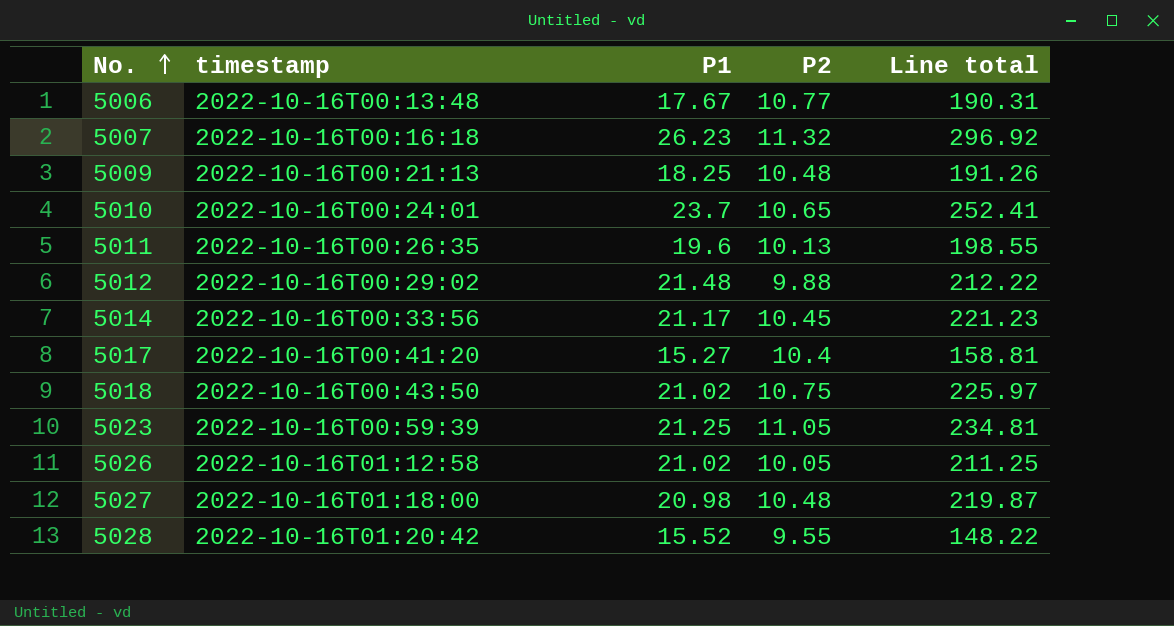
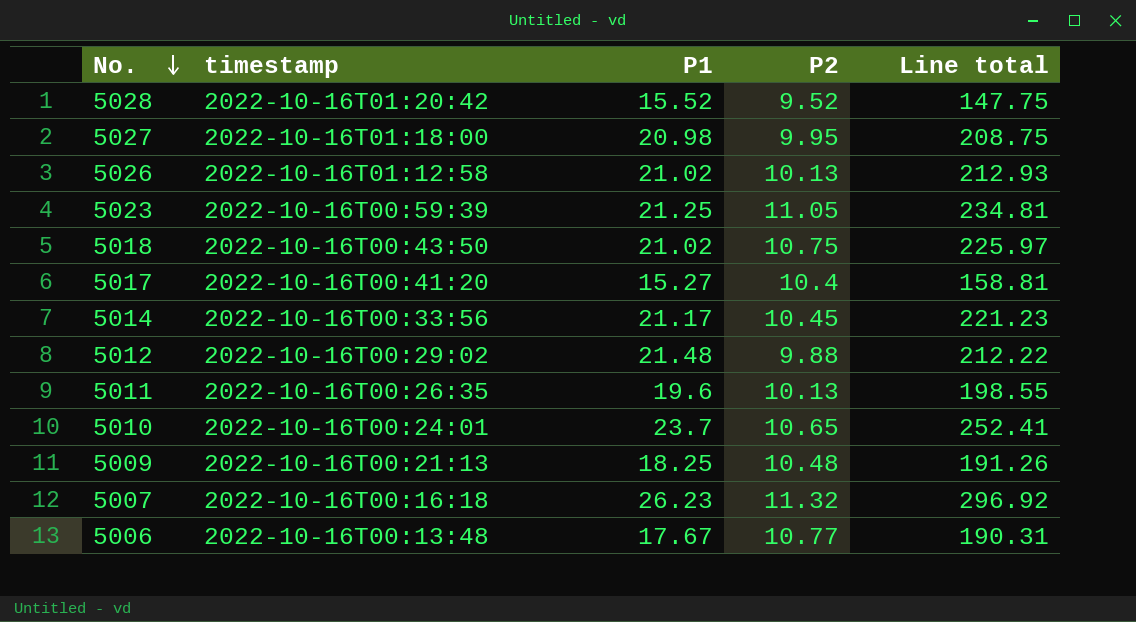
row order: No. ascending -> No. descending
5028 | P2: 9.55 -> 9.52
5028 | Line total: 148.22 -> 147.75
5027 | P2: 10.48 -> 9.95
5027 | Line total: 219.87 -> 208.75
5026 | P2: 10.05 -> 10.13
5026 | Line total: 211.25 -> 212.93

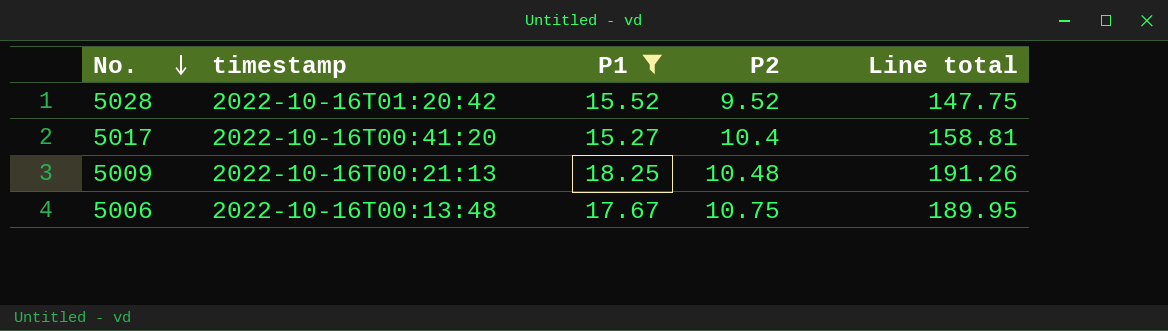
filter: none -> P1 <= 18.25
5006 | P2: 10.77 -> 10.75
5006 | Line total: 190.31 -> 189.95

